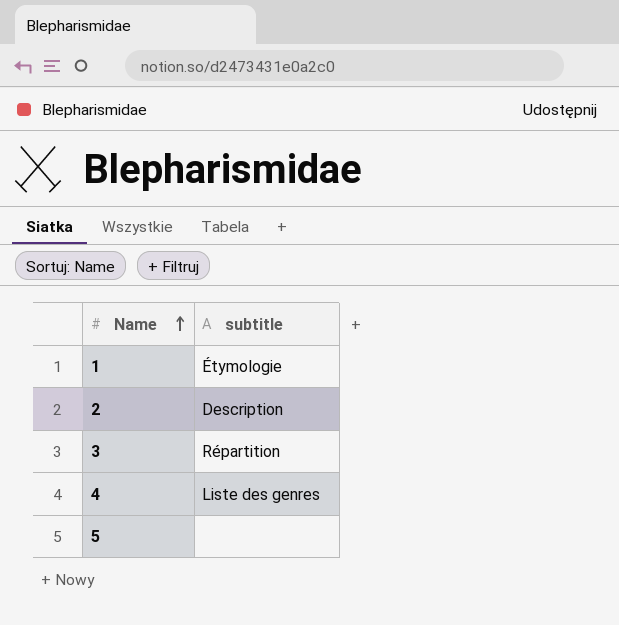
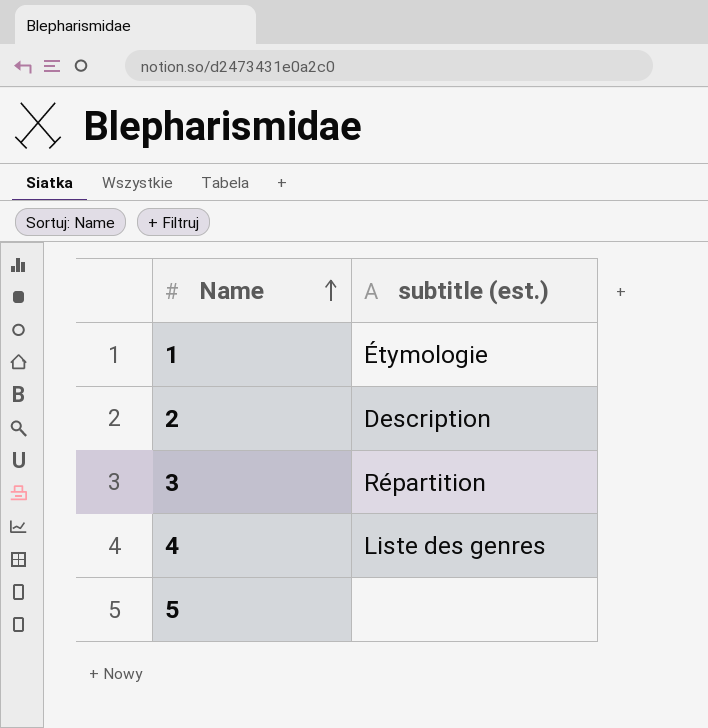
column name: subtitle -> subtitle (est.)

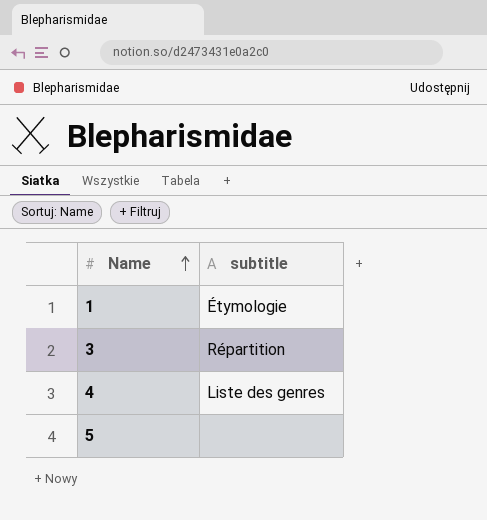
column name: subtitle (est.) -> subtitle
row 2: Description -> none

